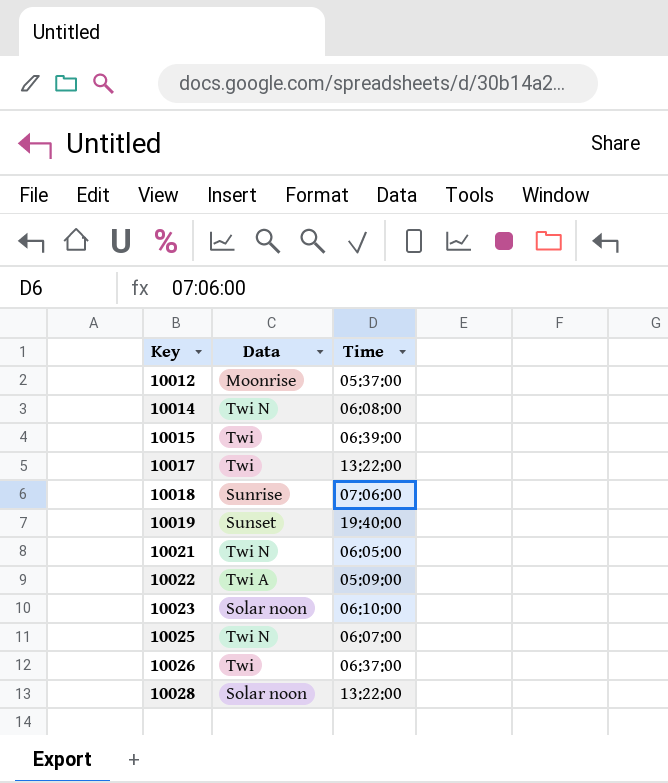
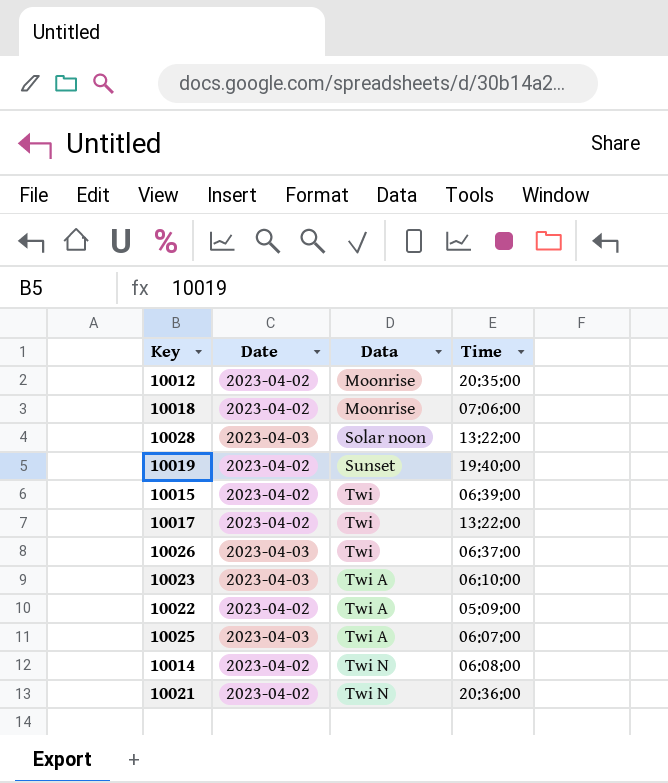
row order: Key ascending -> Data ascending
column Date | position: none -> 2
10012 | Time: 05:37:00 -> 20:35:00
10018 | Data: Sunrise -> Moonrise
10023 | Data: Solar noon -> Twi A
10025 | Data: Twi N -> Twi A
10021 | Time: 06:05:00 -> 20:36:00

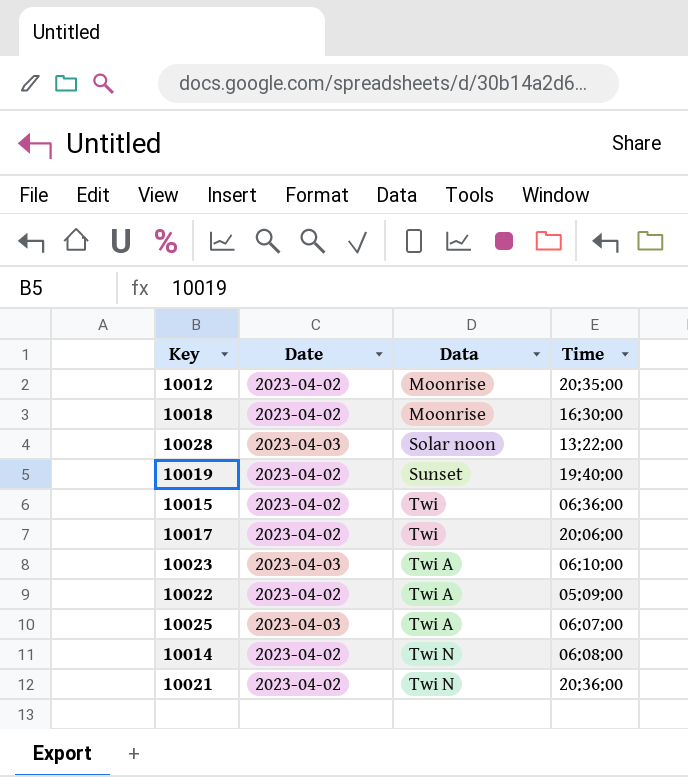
row 10026: 2023-04-03 | Twi | 06:37:00 -> none
10018 | Time: 07:06:00 -> 16:30:00
10015 | Time: 06:39:00 -> 06:36:00
10017 | Time: 13:22:00 -> 20:06:00

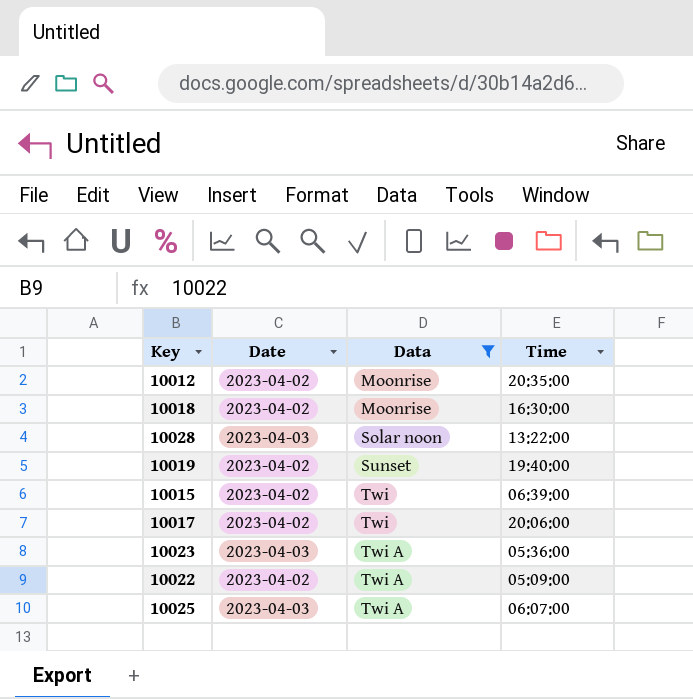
filter: none -> Data != Twi N
10015 | Time: 06:36:00 -> 06:39:00
10023 | Time: 06:10:00 -> 05:36:00

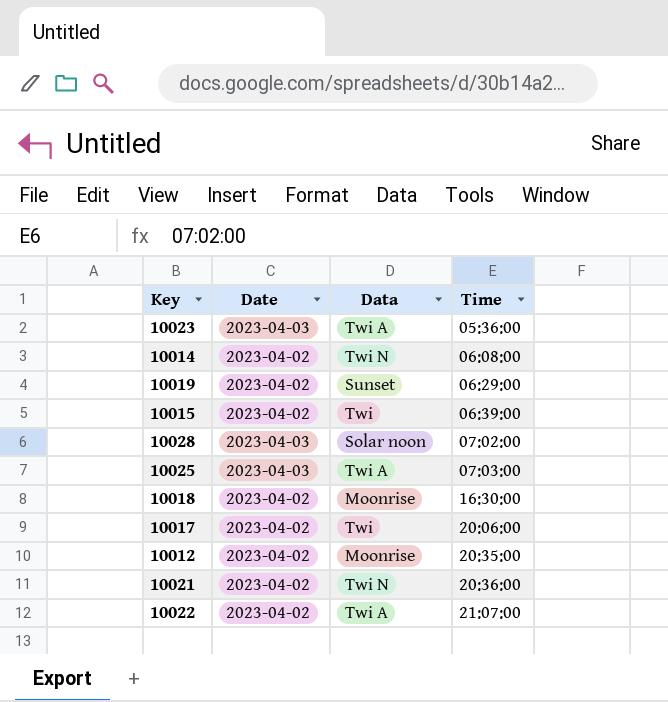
filter: Data != Twi N -> none
row order: Data ascending -> Time ascending
10019 | Time: 19:40:00 -> 06:29:00
10028 | Time: 13:22:00 -> 07:02:00
10025 | Time: 06:07:00 -> 07:03:00
10022 | Time: 05:09:00 -> 21:07:00

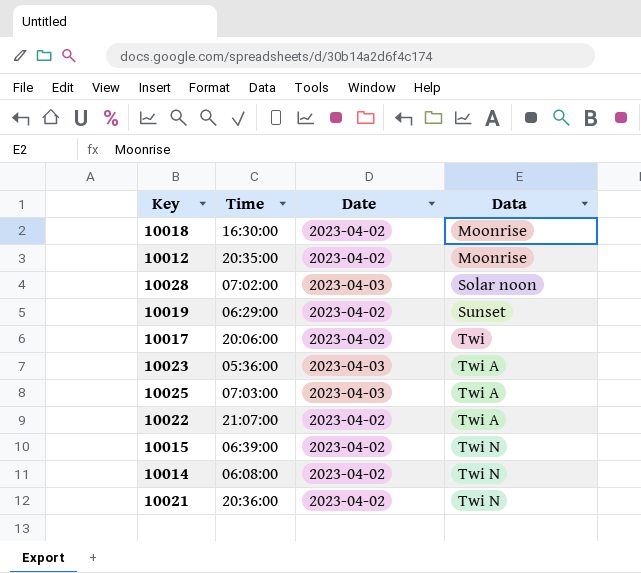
row order: Time ascending -> Data ascending
column Time | position: 4 -> 2
10015 | Data: Twi -> Twi N

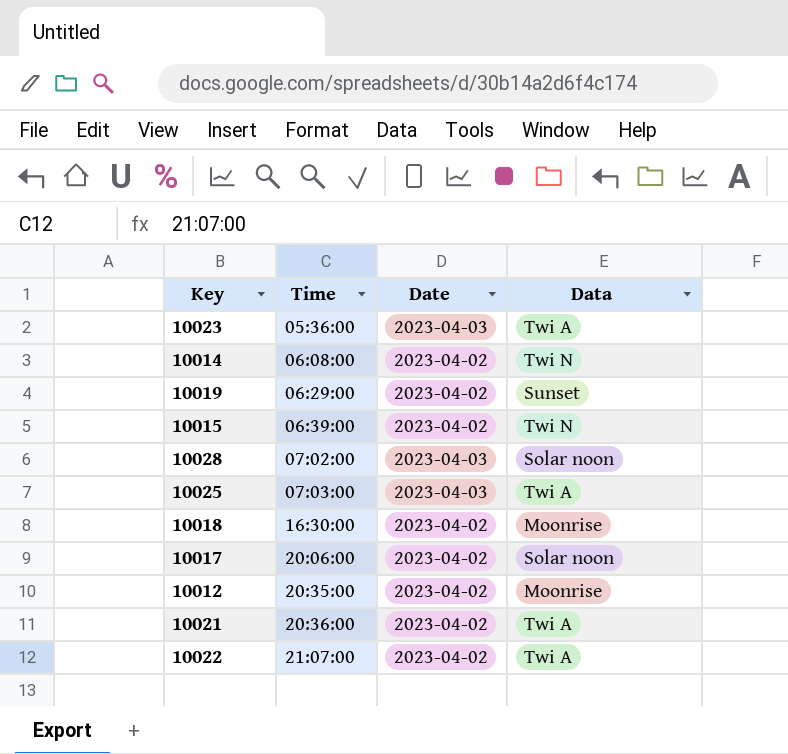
row order: Data ascending -> Time ascending
10017 | Data: Twi -> Solar noon
10021 | Data: Twi N -> Twi A

